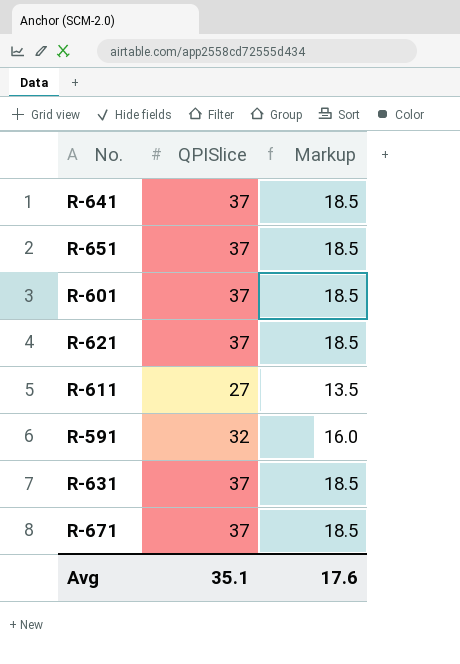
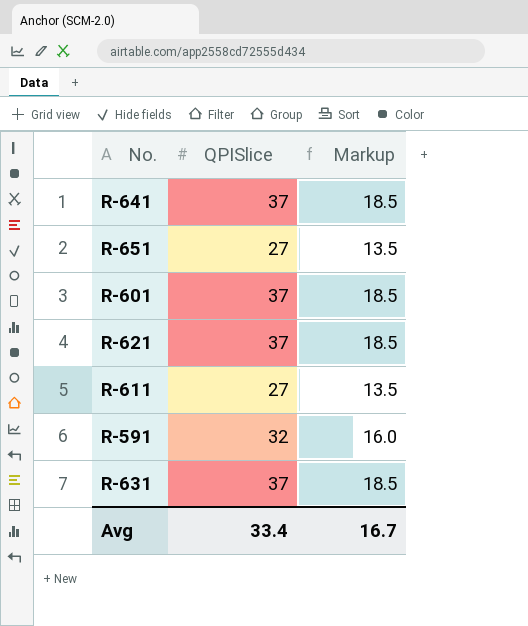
row R-671: 37 | 18.5 -> none
R-651 | QPISlice: 37 -> 27
R-651 | Markup: 18.5 -> 13.5
Avg | QPISlice: 35.1 -> 33.4
Avg | Markup: 17.6 -> 16.7

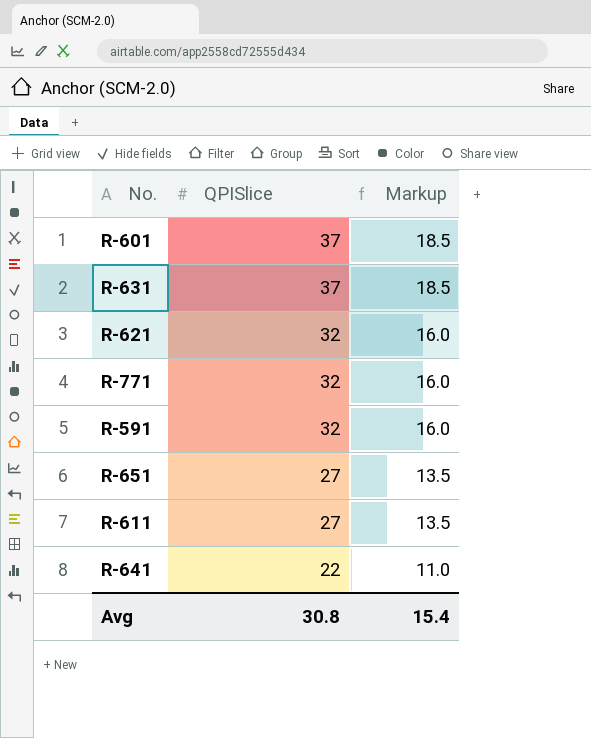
row order: none -> QPISlice descending
R-621 | QPISlice: 37 -> 32
R-621 | Markup: 18.5 -> 16.0
row R-771: none -> 32 | 16.0
R-641 | QPISlice: 37 -> 22
R-641 | Markup: 18.5 -> 11.0
Avg | QPISlice: 33.4 -> 30.8
Avg | Markup: 16.7 -> 15.4

